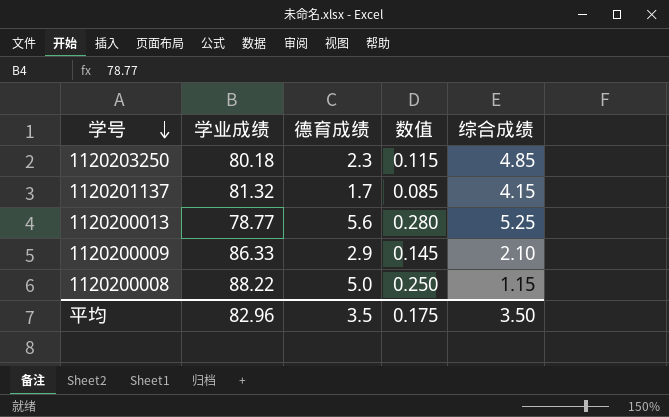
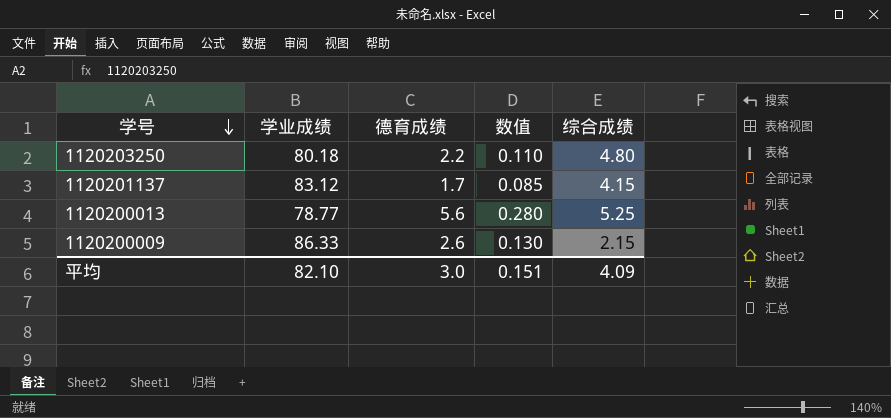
row 1120200008: 88.22 | 5.0 | 0.250 | 1.15 -> none
1120203250 | 德育成绩: 2.3 -> 2.2
1120203250 | 数值: 0.115 -> 0.110
1120203250 | 综合成绩: 4.85 -> 4.80
1120201137 | 学业成绩: 81.32 -> 83.12
1120200009 | 德育成绩: 2.9 -> 2.6
1120200009 | 数值: 0.145 -> 0.130
1120200009 | 综合成绩: 2.10 -> 2.15
平均 | 学业成绩: 82.96 -> 82.10
平均 | 德育成绩: 3.5 -> 3.0
平均 | 数值: 0.175 -> 0.151
平均 | 综合成绩: 3.50 -> 4.09

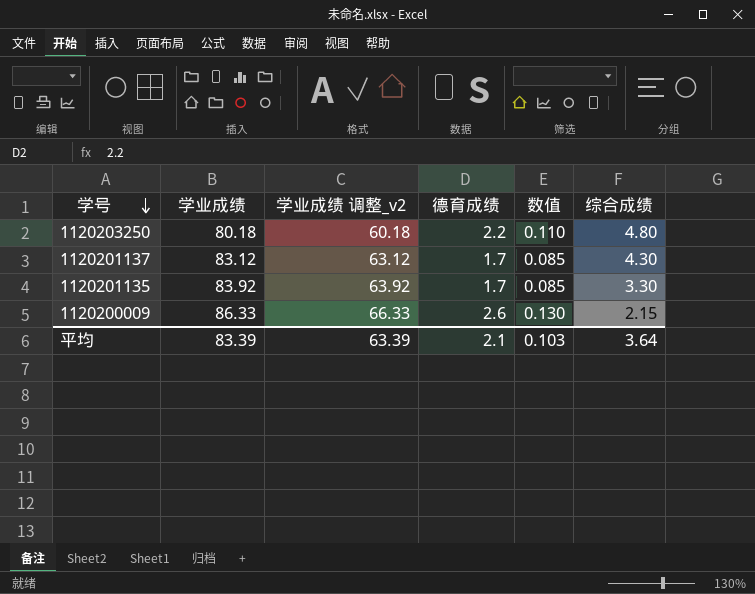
column 学业成绩 调整_v2 | formula: none -> [学业成绩] - 20
row 1120200013: 78.77 | 5.6 | 0.280 | 5.25 -> none
1120201137 | 综合成绩: 4.15 -> 4.30
row 1120201135: none -> 83.92 | 63.92 | 1.7 | 0.085 | 3.30
平均 | 学业成绩: 82.10 -> 83.39
平均 | 德育成绩: 3.0 -> 2.1
平均 | 数值: 0.151 -> 0.103
平均 | 综合成绩: 4.09 -> 3.64

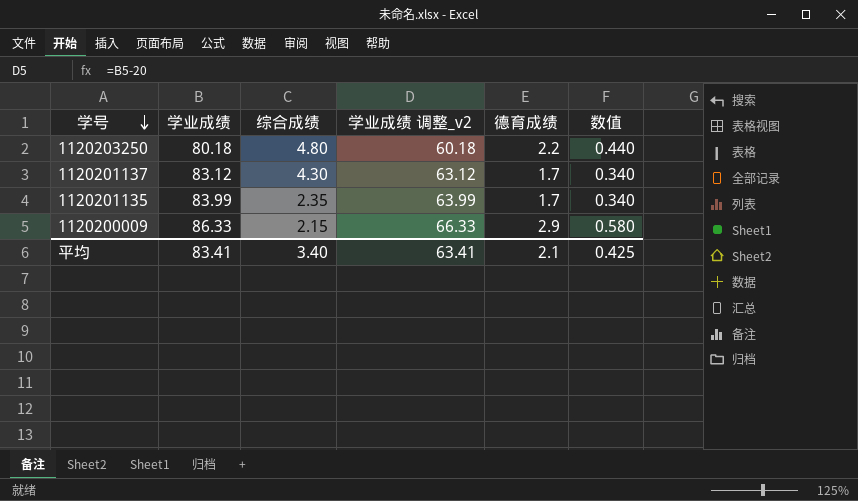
column 综合成绩 | position: 6 -> 3
column 数值 | formula: [德育成绩] * 0.05 -> [德育成绩] * 0.2
1120201135 | 学业成绩: 83.92 -> 83.99
1120201135 | 综合成绩: 3.30 -> 2.35
1120201135 | 学业成绩 调整_v2: 63.92 -> 63.99
1120200009 | 德育成绩: 2.6 -> 2.9
平均 | 学业成绩: 83.39 -> 83.41
平均 | 综合成绩: 3.64 -> 3.40
平均 | 学业成绩 调整_v2: 63.39 -> 63.41
平均 | 数值: 0.103 -> 0.425

